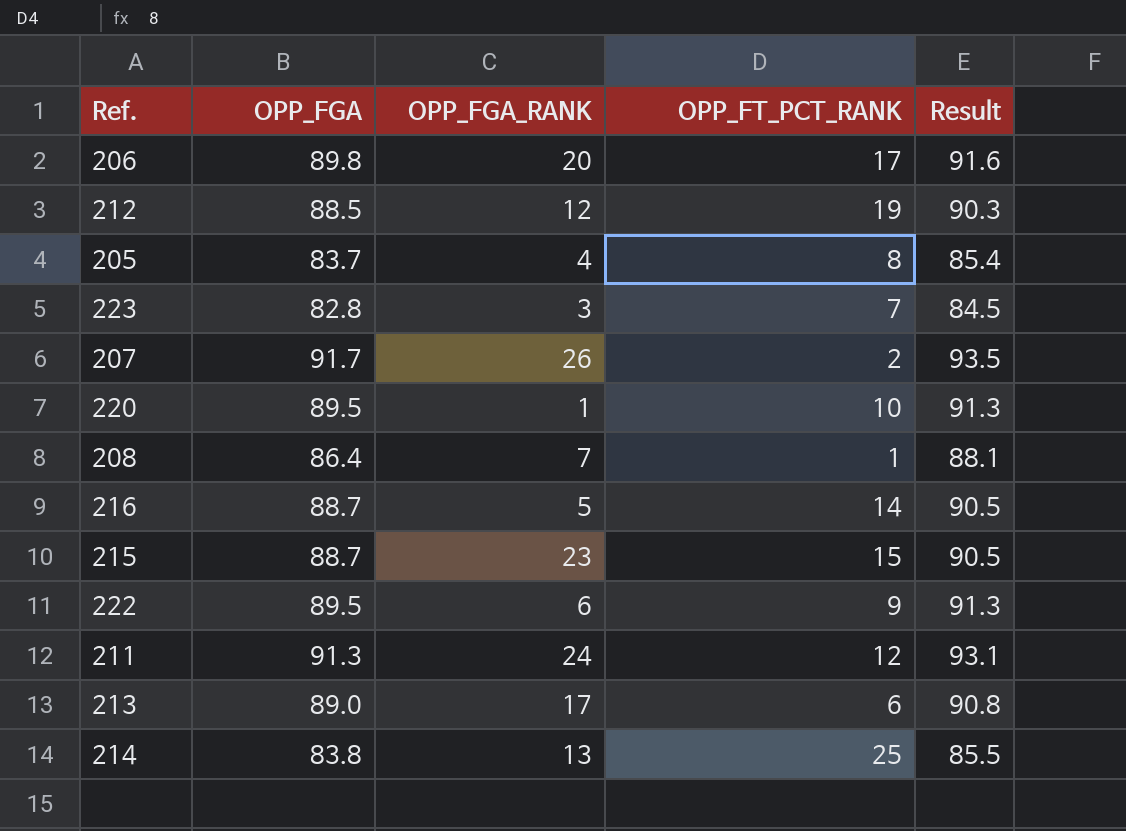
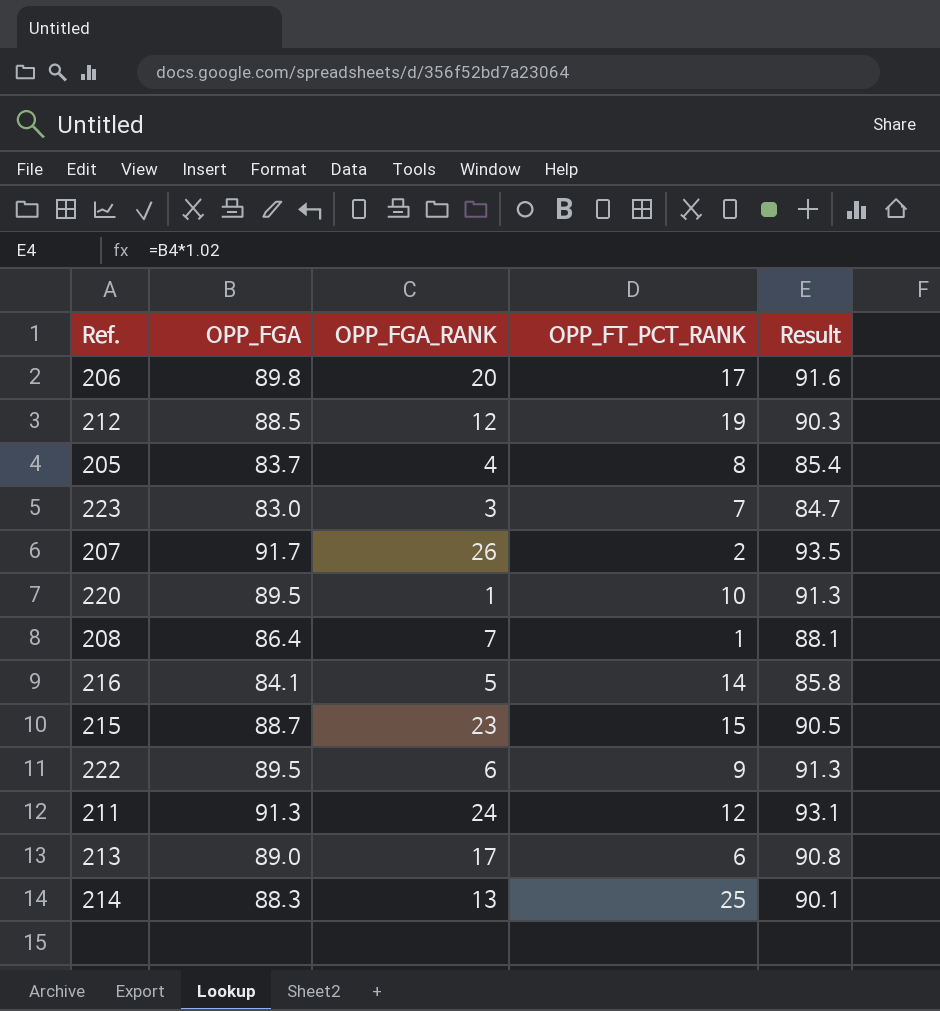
223 | OPP_FGA: 82.8 -> 83.0
223 | Result: 84.5 -> 84.7
216 | OPP_FGA: 88.7 -> 84.1
216 | Result: 90.5 -> 85.8
214 | OPP_FGA: 83.8 -> 88.3
214 | Result: 85.5 -> 90.1

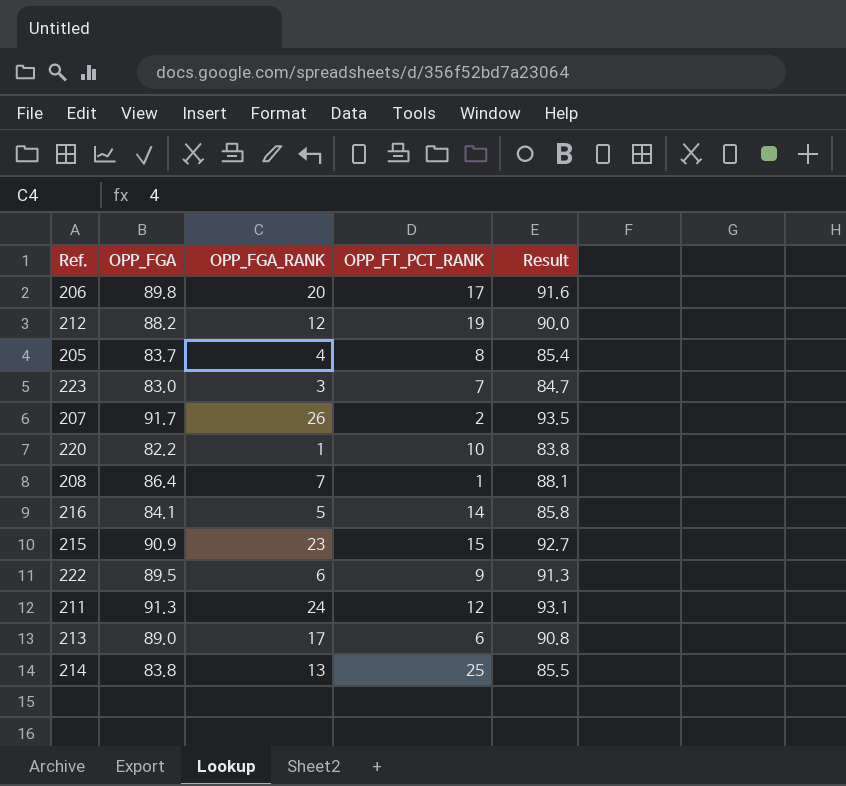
212 | OPP_FGA: 88.5 -> 88.2
212 | Result: 90.3 -> 90.0
220 | OPP_FGA: 89.5 -> 82.2
220 | Result: 91.3 -> 83.8
215 | OPP_FGA: 88.7 -> 90.9
215 | Result: 90.5 -> 92.7
214 | OPP_FGA: 88.3 -> 83.8
214 | Result: 90.1 -> 85.5

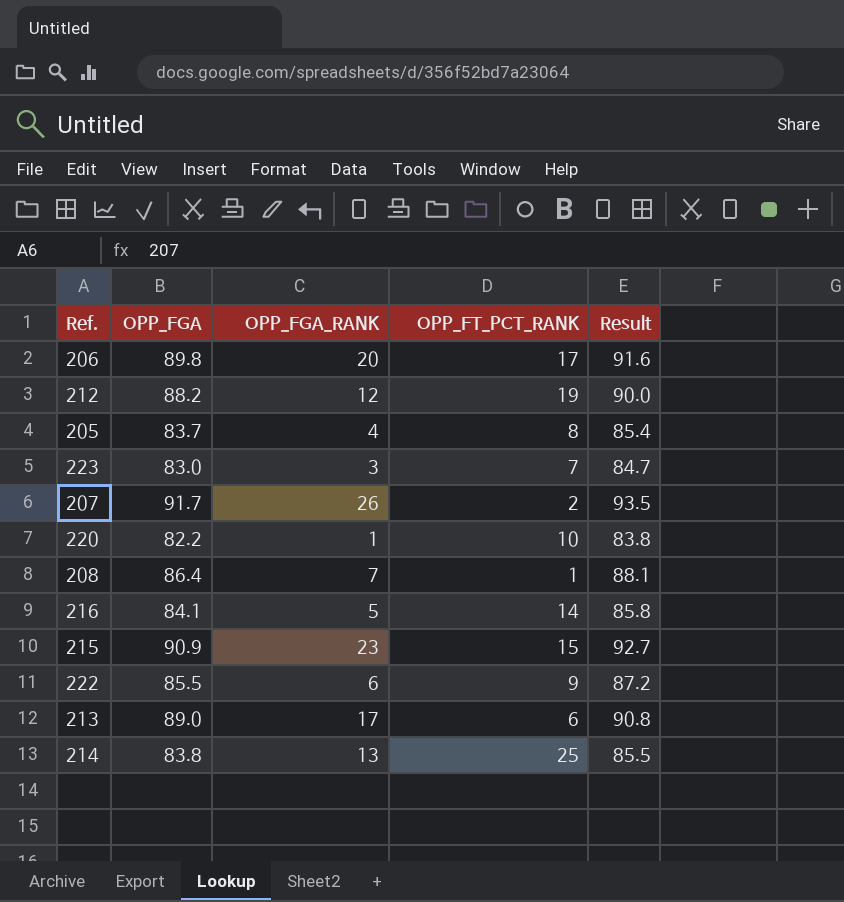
row 211: 91.3 | 24 | 12 | 93.1 -> none
222 | OPP_FGA: 89.5 -> 85.5
222 | Result: 91.3 -> 87.2

